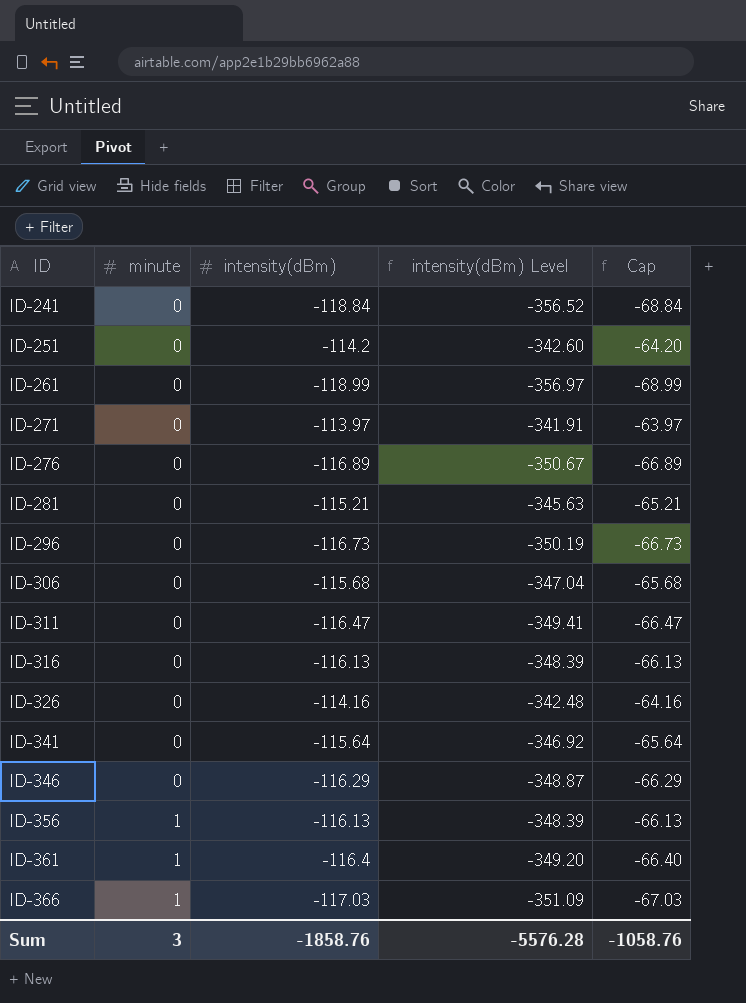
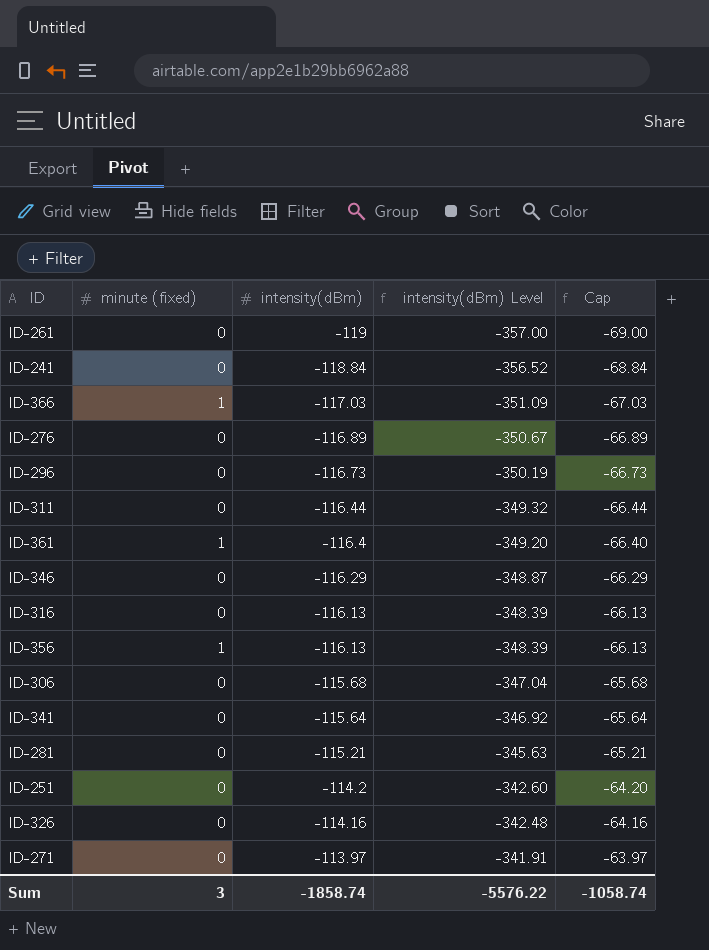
row order: ID ascending -> intensity(dBm) ascending
column name: minute -> minute (fixed)
ID-261 | intensity(dBm): -118.99 -> -119
ID-261 | intensity(dBm) Level: -356.97 -> -357.00
ID-261 | Cap: -68.99 -> -69.00
ID-311 | intensity(dBm): -116.47 -> -116.44
ID-311 | intensity(dBm) Level: -349.41 -> -349.32
ID-311 | Cap: -66.47 -> -66.44
Sum | intensity(dBm): -1858.76 -> -1858.74
Sum | intensity(dBm) Level: -5576.28 -> -5576.22
Sum | Cap: -1058.76 -> -1058.74

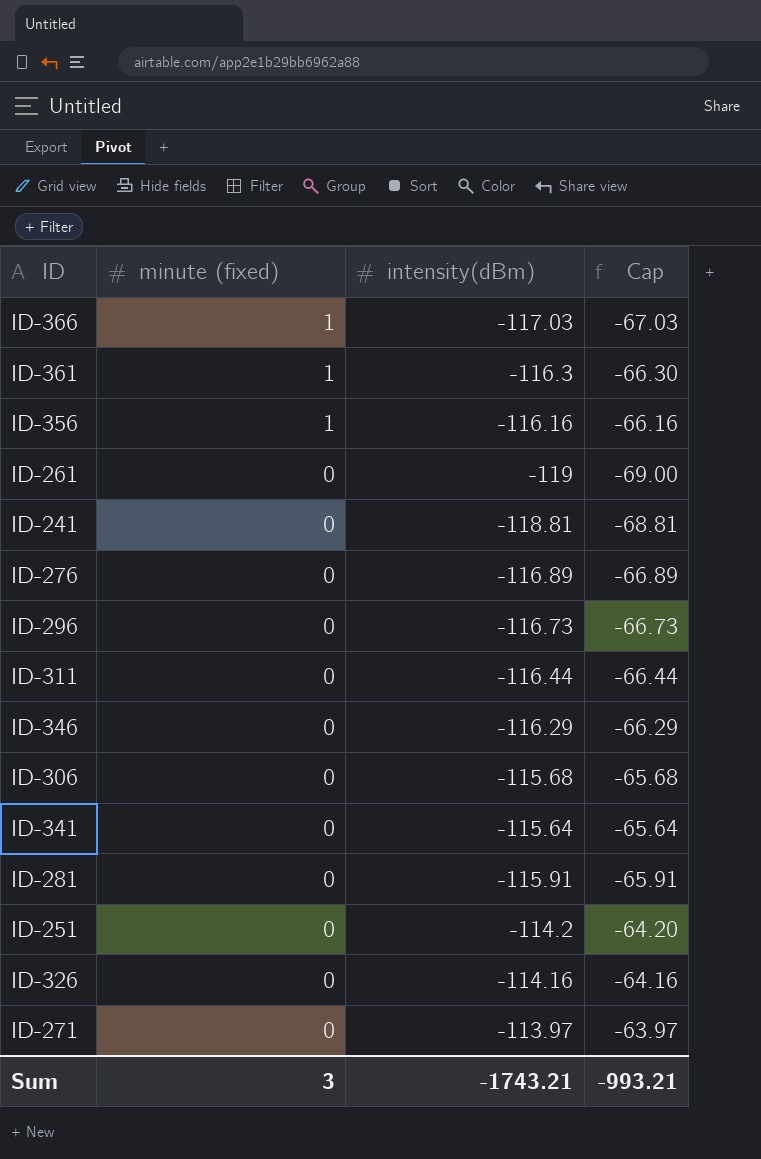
row order: intensity(dBm) ascending -> minute (fixed) descending
column intensity(dBm) Level | formula: [intensity(dBm)] * 3 -> none
row ID-316: 0 | -116.13 | -348.39 | -66.13 -> none
ID-361 | intensity(dBm): -116.4 -> -116.3
ID-361 | Cap: -66.40 -> -66.30
ID-356 | intensity(dBm): -116.13 -> -116.16
ID-356 | Cap: -66.13 -> -66.16
ID-241 | intensity(dBm): -118.84 -> -118.81
ID-241 | Cap: -68.84 -> -68.81
ID-281 | intensity(dBm): -115.21 -> -115.91
ID-281 | Cap: -65.21 -> -65.91
Sum | intensity(dBm): -1858.74 -> -1743.21
Sum | Cap: -1058.74 -> -993.21

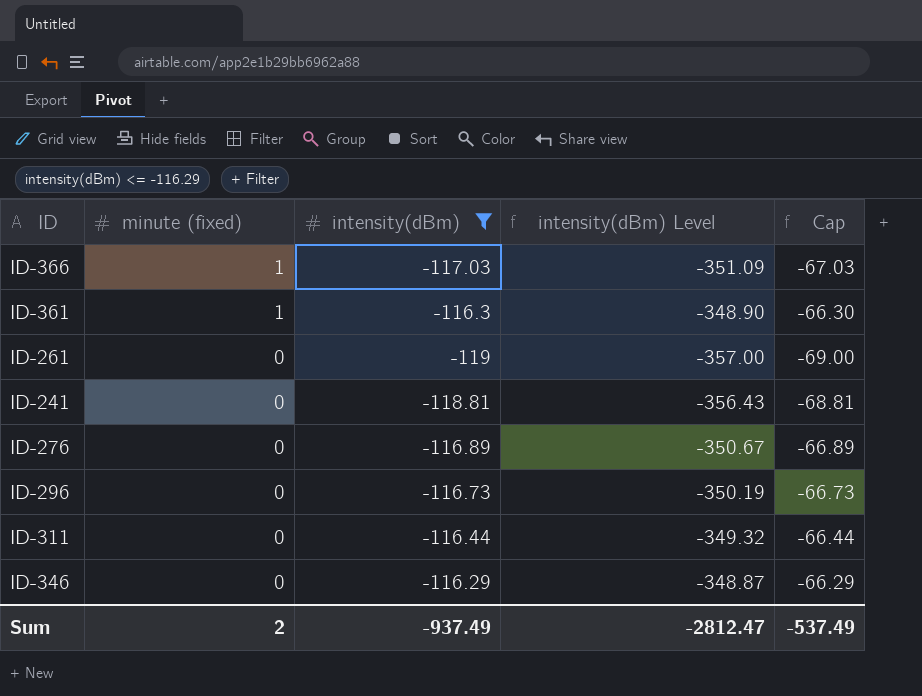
filter: none -> intensity(dBm) <= -116.29
column intensity(dBm) Level | formula: none -> [intensity(dBm)] * 3
Sum | minute (fixed): 3 -> 2
Sum | intensity(dBm): -1743.21 -> -937.49
Sum | Cap: -993.21 -> -537.49

